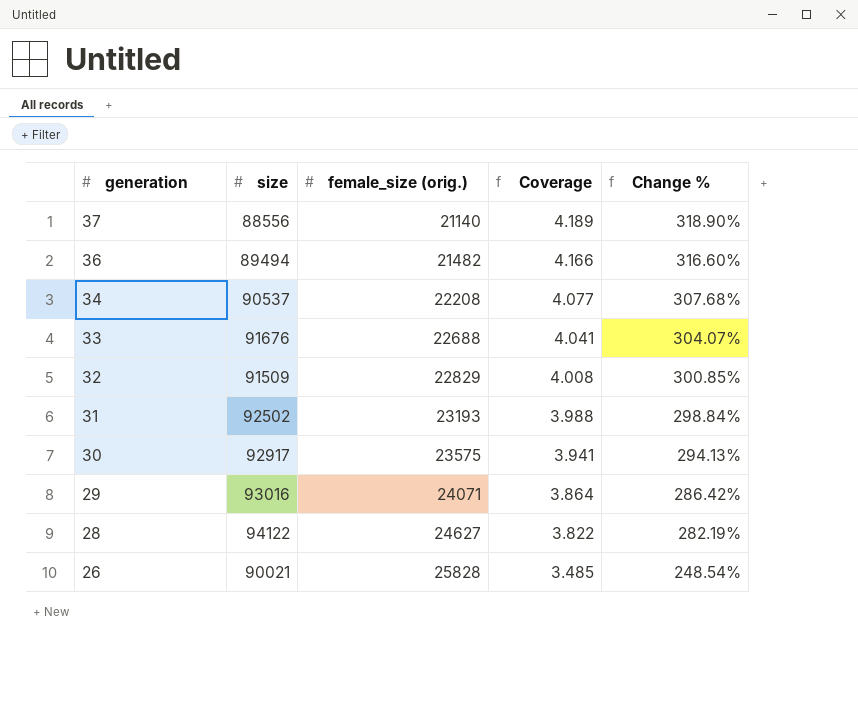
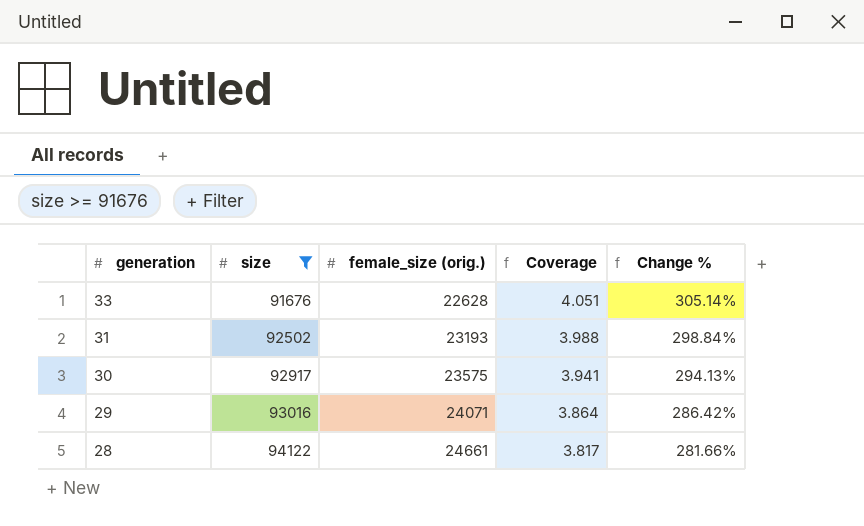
filter: none -> size >= 91676
33 | female_size (orig.): 22688 -> 22628
33 | Coverage: 4.041 -> 4.051
33 | Change %: 304.07% -> 305.14%
28 | female_size (orig.): 24627 -> 24661
28 | Coverage: 3.822 -> 3.817
28 | Change %: 282.19% -> 281.66%

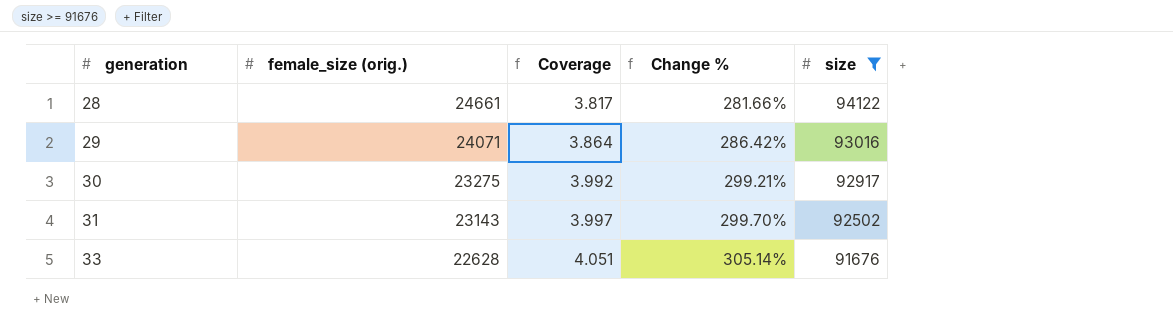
row order: generation descending -> generation ascending
column size | position: 2 -> 5
30 | female_size (orig.): 23575 -> 23275
30 | Coverage: 3.941 -> 3.992
30 | Change %: 294.13% -> 299.21%
31 | female_size (orig.): 23193 -> 23143
31 | Coverage: 3.988 -> 3.997
31 | Change %: 298.84% -> 299.70%

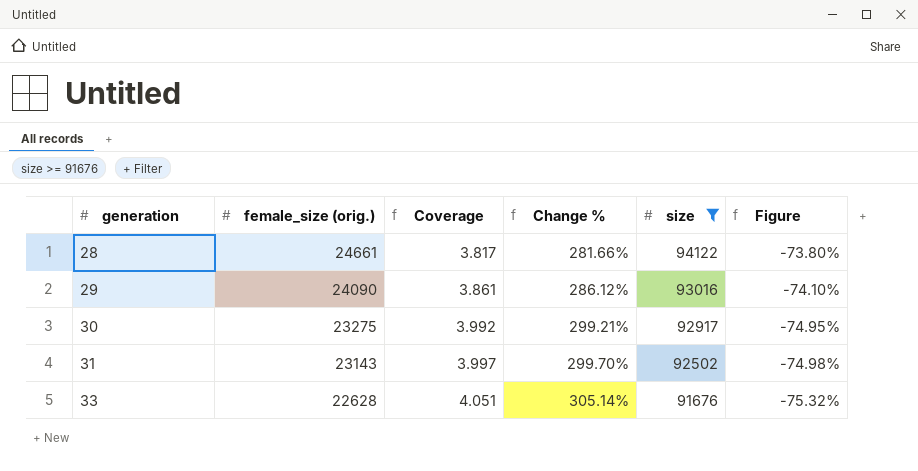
column Figure | formula: none -> ([female_size (orig.)] - [size]) / [size]
29 | female_size (orig.): 24071 -> 24090
29 | Coverage: 3.864 -> 3.861
29 | Change %: 286.42% -> 286.12%

